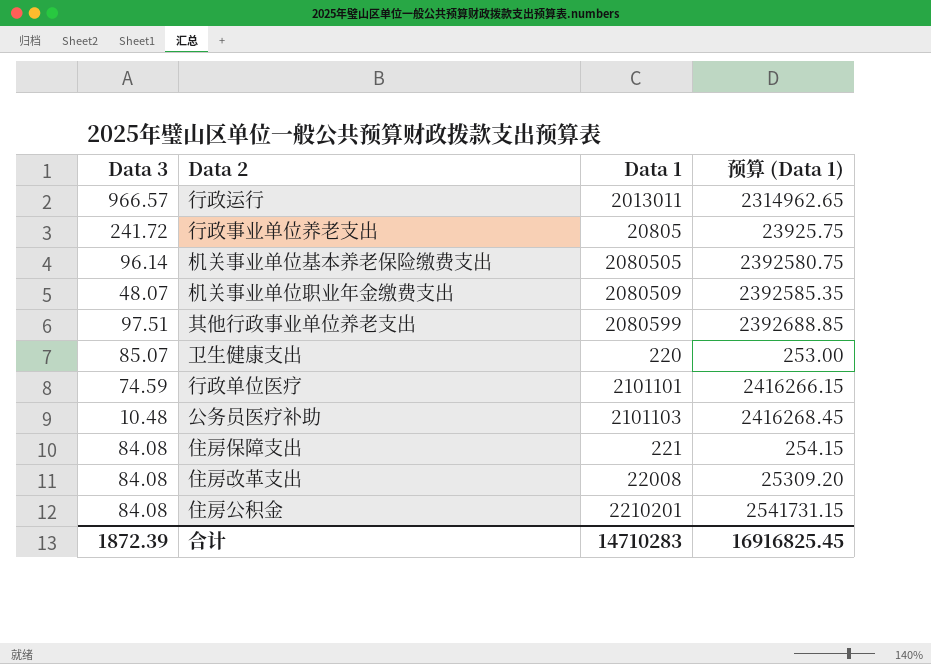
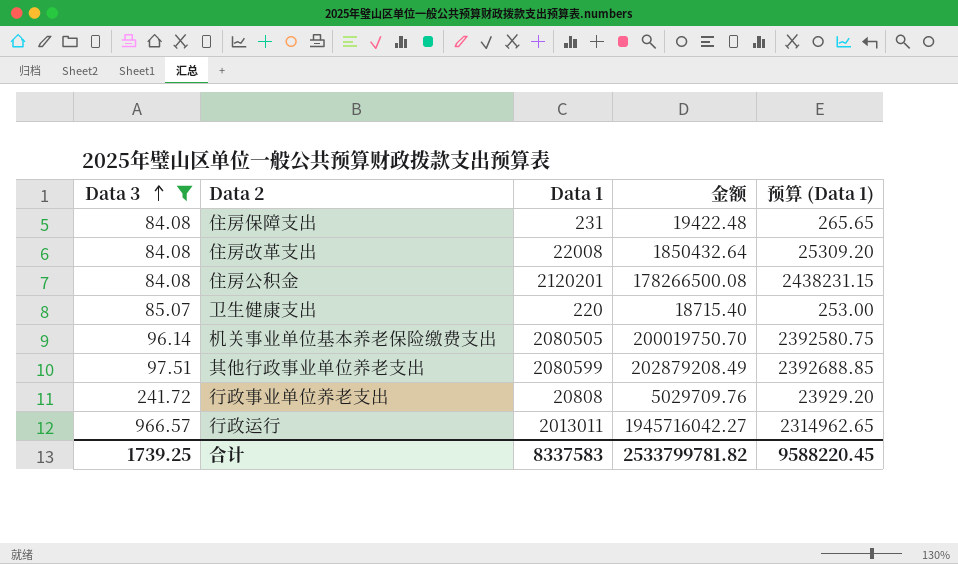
filter: none -> Data 3 >= 84.08
row order: none -> Data 3 ascending
column 金额 | formula: none -> [Data 3] * [Data 1]
住房保障支出 | Data 1: 221 -> 231
住房保障支出 | 预算 (Data 1): 254.15 -> 265.65
住房公积金 | Data 1: 2210201 -> 2120201
住房公积金 | 预算 (Data 1): 2541731.15 -> 2438231.15
行政事业单位养老支出 | Data 1: 20805 -> 20808
行政事业单位养老支出 | 预算 (Data 1): 23925.75 -> 23929.20
合计 | Data 3: 1872.39 -> 1739.25
合计 | Data 1: 14710283 -> 8337583
合计 | 预算 (Data 1): 16916825.45 -> 9588220.45

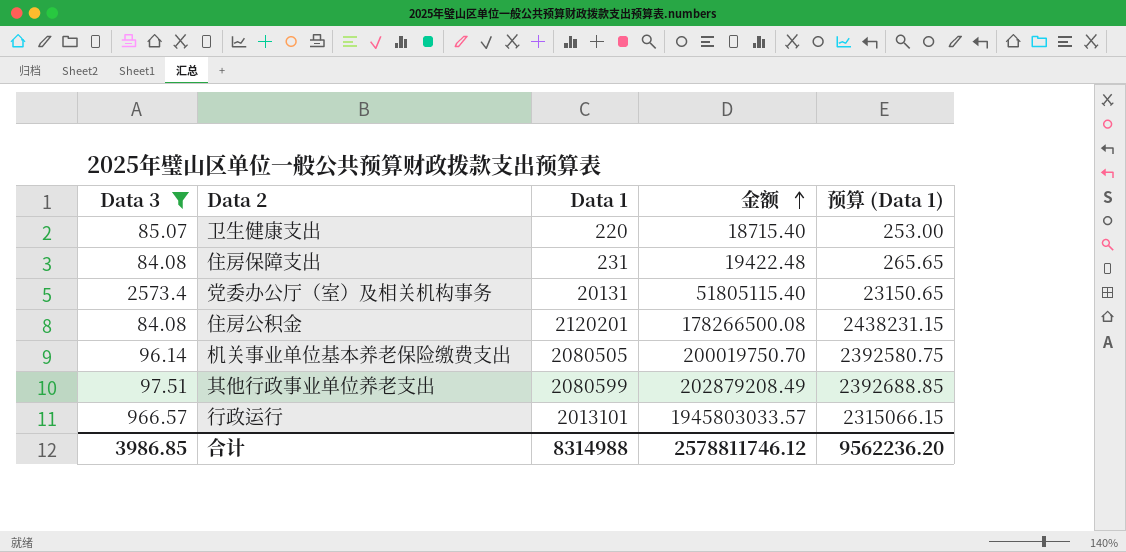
row order: Data 3 ascending -> 金额 ascending
row 住房改革支出: 84.08 | 22008 | 1850432.64 | 25309.20 -> none
row 行政事业单位养老支出: 241.72 | 20808 | 5029709.76 | 23929.20 -> none
row 党委办公厅（室）及相关机构事务: none -> 2573.4 | 20131 | 51805115.40 | 23150.65
行政运行 | Data 1: 2013011 -> 2013101
行政运行 | 金额: 1945716042.27 -> 1945803033.57
行政运行 | 预算 (Data 1): 2314962.65 -> 2315066.15
合计 | Data 3: 1739.25 -> 3986.85
合计 | Data 1: 8337583 -> 8314988
合计 | 金额: 2533799781.82 -> 2578811746.12
合计 | 预算 (Data 1): 9588220.45 -> 9562236.20

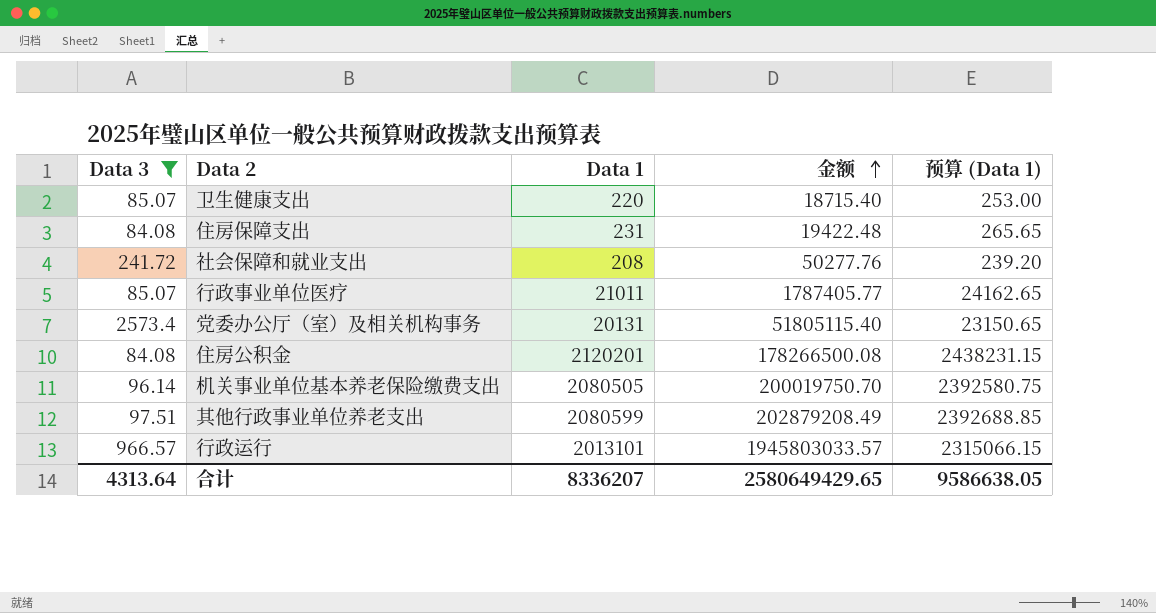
row 社会保障和就业支出: none -> 241.72 | 208 | 50277.76 | 239.20
row 行政事业单位医疗: none -> 85.07 | 21011 | 1787405.77 | 24162.65
合计 | Data 3: 3986.85 -> 4313.64
合计 | Data 1: 8314988 -> 8336207
合计 | 金额: 2578811746.12 -> 2580649429.65
合计 | 预算 (Data 1): 9562236.20 -> 9586638.05

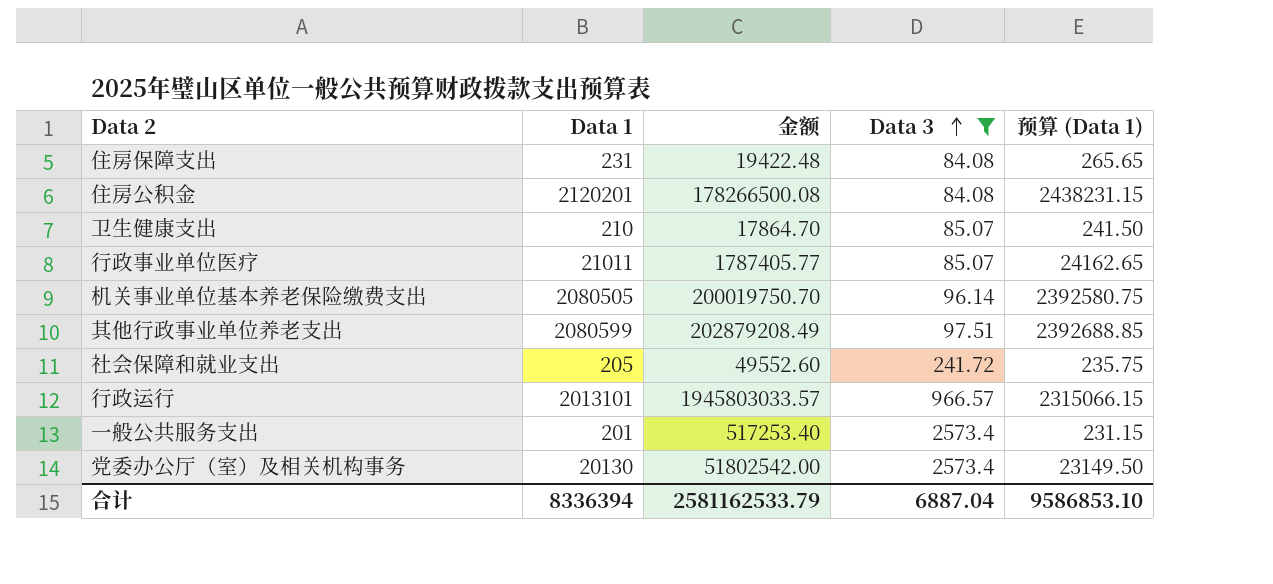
row order: 金额 ascending -> Data 3 ascending
column Data 3 | position: 1 -> 4
卫生健康支出 | Data 1: 220 -> 210
卫生健康支出 | 金额: 18715.40 -> 17864.70
卫生健康支出 | 预算 (Data 1): 253.00 -> 241.50
社会保障和就业支出 | Data 1: 208 -> 205
社会保障和就业支出 | 金额: 50277.76 -> 49552.60
社会保障和就业支出 | 预算 (Data 1): 239.20 -> 235.75
row 一般公共服务支出: none -> 201 | 517253.40 | 2573.4 | 231.15
党委办公厅（室）及相关机构事务 | Data 1: 20131 -> 20130
党委办公厅（室）及相关机构事务 | 金额: 51805115.40 -> 51802542.00
党委办公厅（室）及相关机构事务 | 预算 (Data 1): 23150.65 -> 23149.50
合计 | Data 1: 8336207 -> 8336394
合计 | 金额: 2580649429.65 -> 2581162533.79
合计 | Data 3: 4313.64 -> 6887.04
合计 | 预算 (Data 1): 9586638.05 -> 9586853.10

